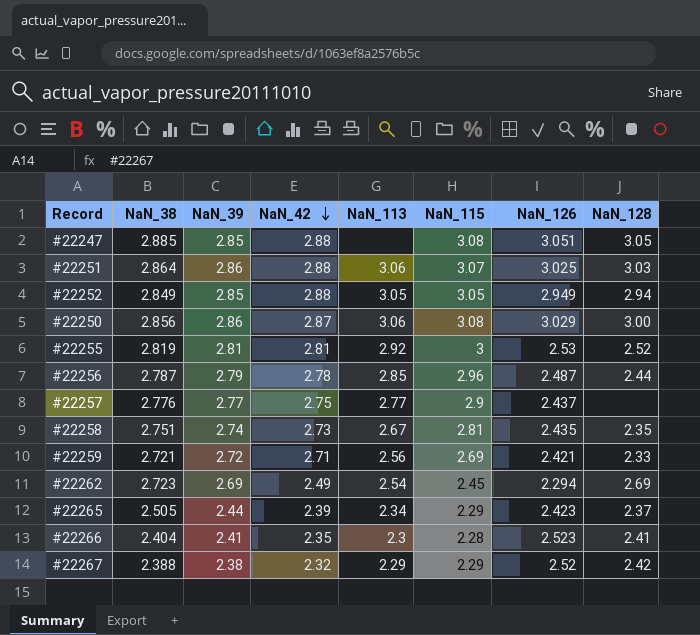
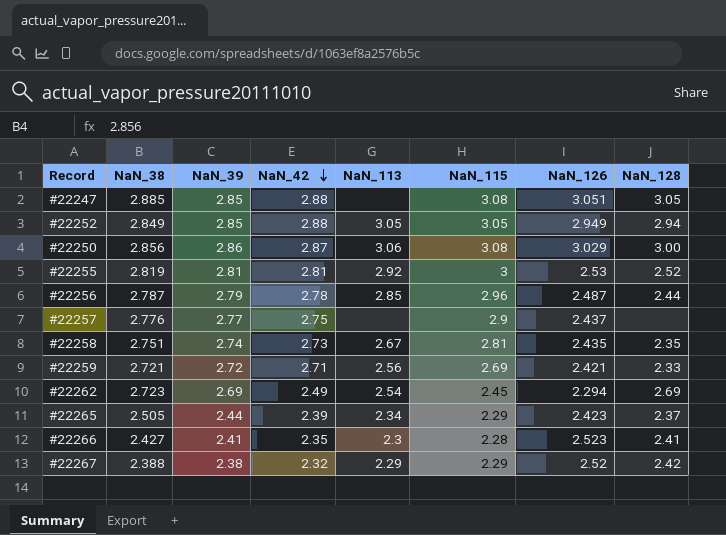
row #22251: 2.864 | 2.86 | 2.88 | 3.06 | 3.07 | 3.025 | 3.03 -> none
#22257 | NaN_113: 2.77 -> none
#22266 | NaN_38: 2.404 -> 2.427

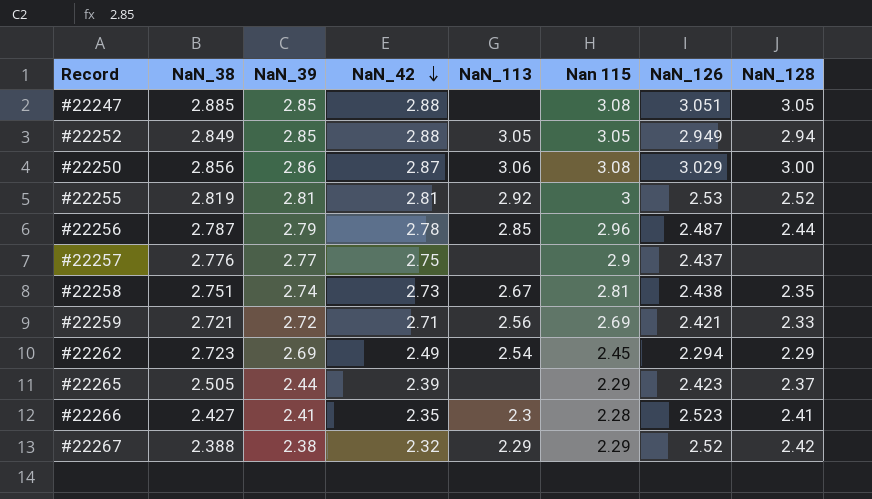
column name: NaN_115 -> Nan 115
#22258 | NaN_126: 2.435 -> 2.438
#22262 | NaN_128: 2.69 -> 2.29
#22265 | NaN_113: 2.34 -> none

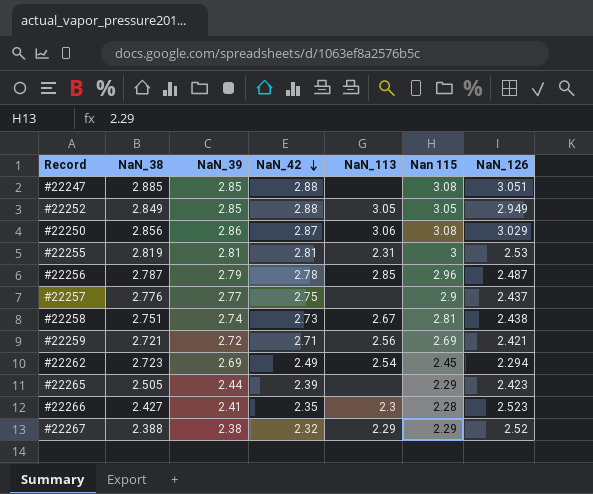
column NaN_128 | position: 8 -> none
#22255 | NaN_113: 2.92 -> 2.31

